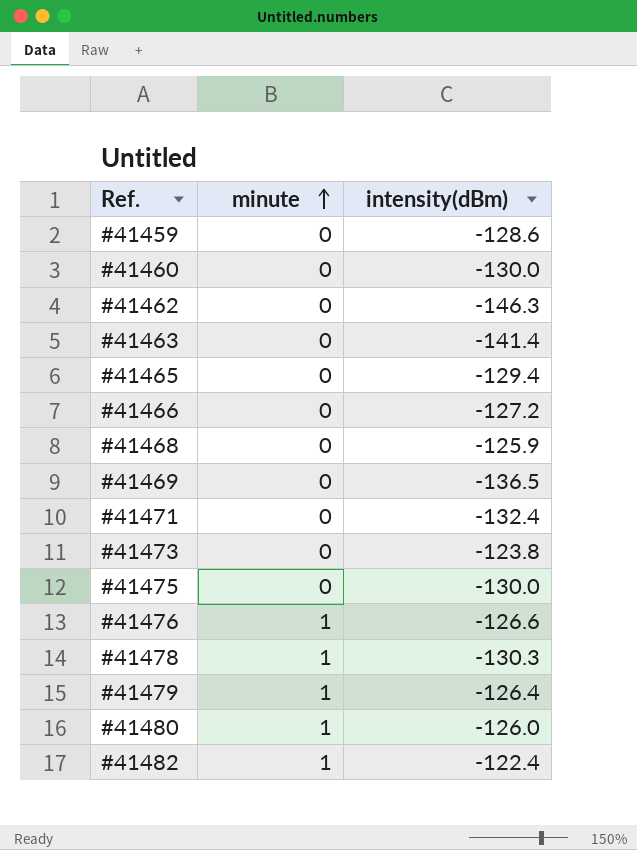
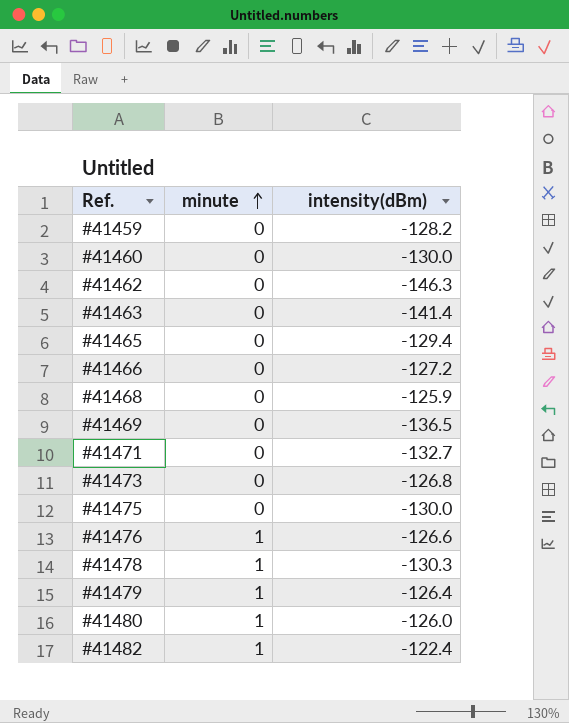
#41459 | intensity(dBm): -128.6 -> -128.2
#41471 | intensity(dBm): -132.4 -> -132.7
#41473 | intensity(dBm): -123.8 -> -126.8

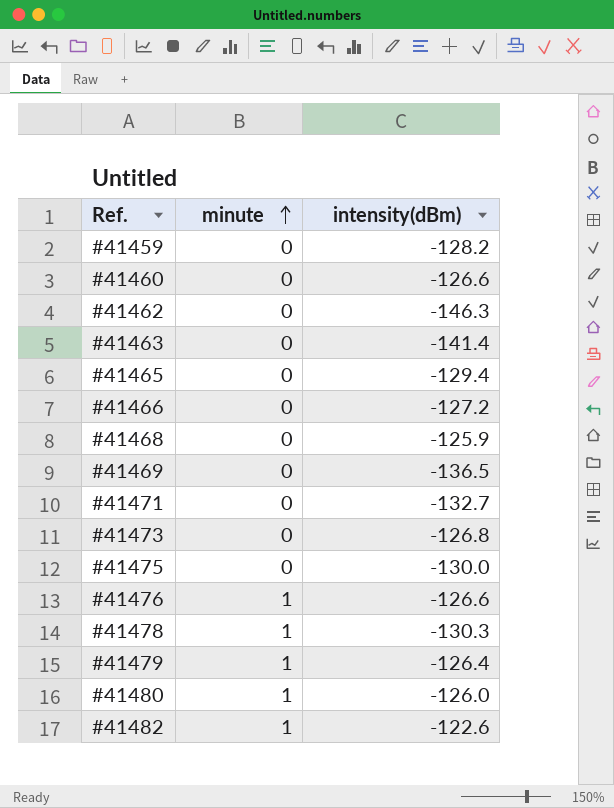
#41460 | intensity(dBm): -130.0 -> -126.6
#41482 | intensity(dBm): -122.4 -> -122.6

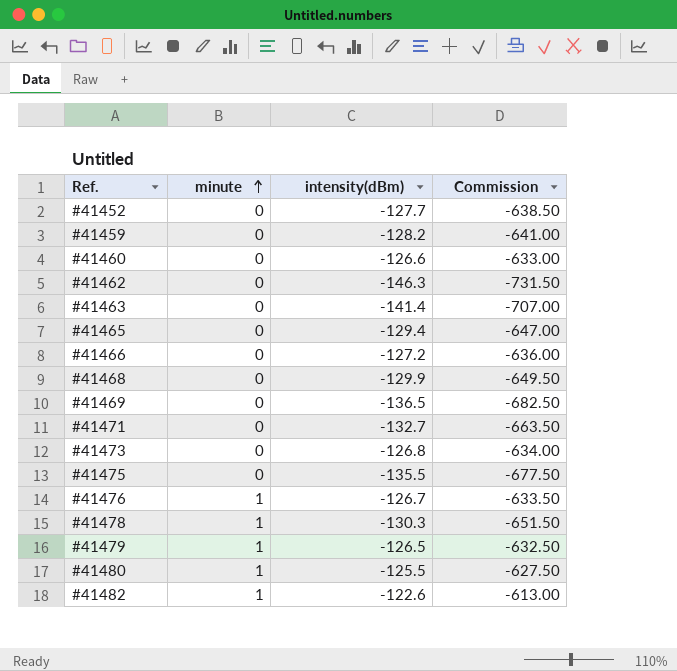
column Commission | formula: none -> [intensity(dBm)] * 5
row #41452: none -> 0 | -127.7 | -638.50
#41468 | intensity(dBm): -125.9 -> -129.9
#41475 | intensity(dBm): -130.0 -> -135.5
#41476 | intensity(dBm): -126.6 -> -126.7
#41479 | intensity(dBm): -126.4 -> -126.5
#41480 | intensity(dBm): -126.0 -> -125.5

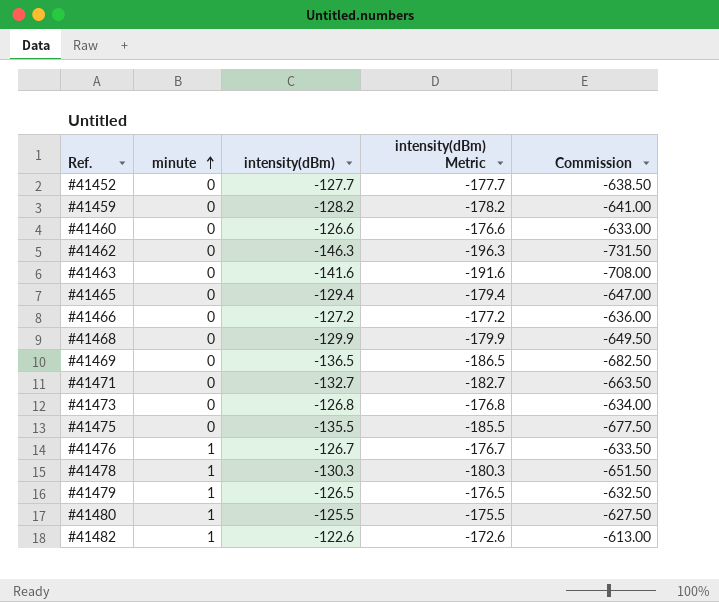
column intensity(dBm) Metric | formula: none -> [intensity(dBm)] - 50
#41463 | intensity(dBm): -141.4 -> -141.6
#41463 | Commission: -707.00 -> -708.00

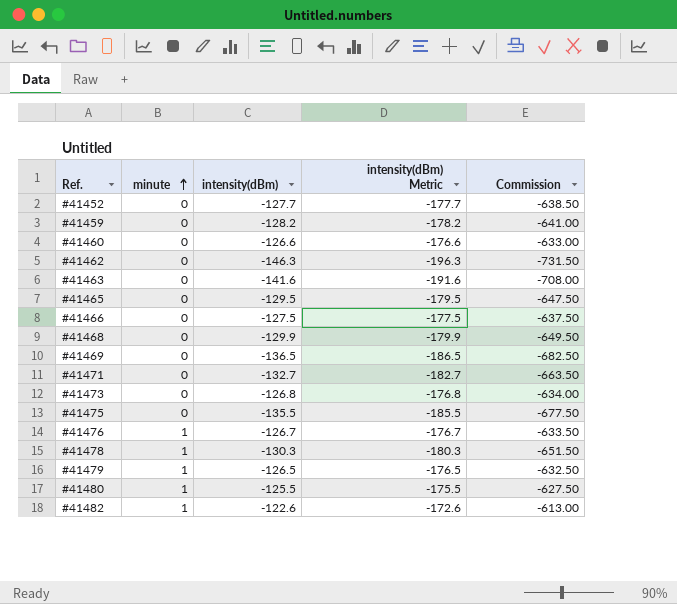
#41465 | intensity(dBm): -129.4 -> -129.5
#41465 | intensity(dBm) Metric: -179.4 -> -179.5
#41465 | Commission: -647.00 -> -647.50
#41466 | intensity(dBm): -127.2 -> -127.5
#41466 | intensity(dBm) Metric: -177.2 -> -177.5
#41466 | Commission: -636.00 -> -637.50

